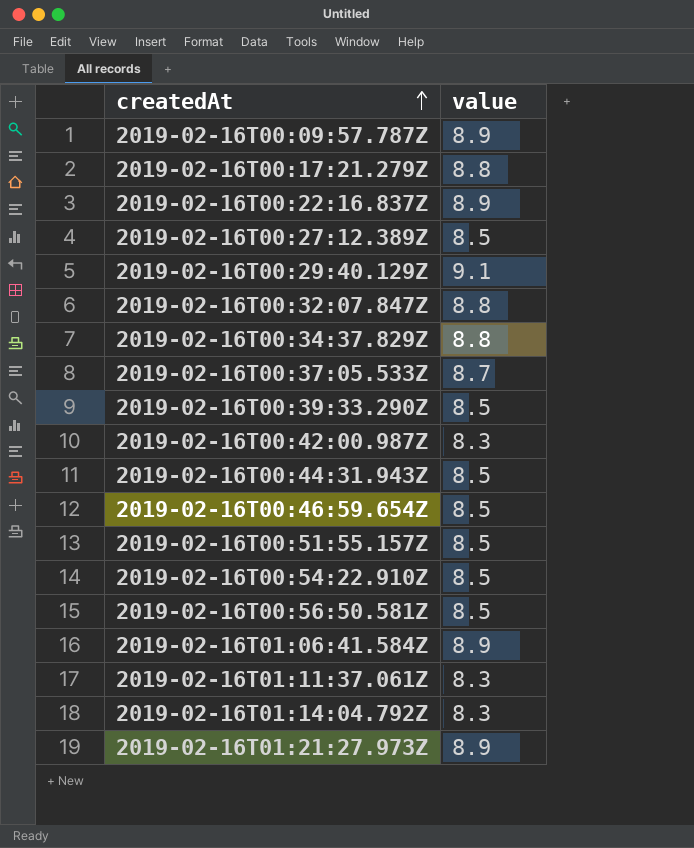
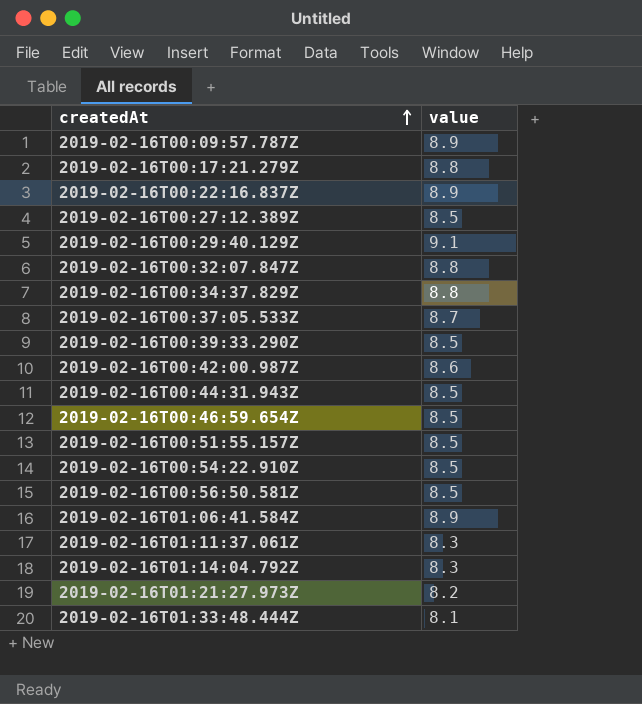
2019-02-16T00:42:00.987Z | value: 8.3 -> 8.6
2019-02-16T01:21:27.973Z | value: 8.9 -> 8.2
row 2019-02-16T01:33:48.444Z: none -> 8.1

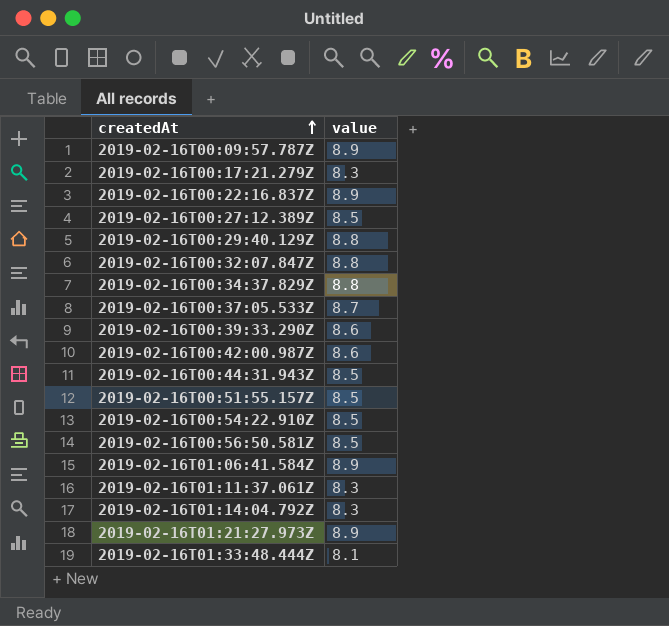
row 2019-02-16T00:46:59.654Z: 8.5 -> none
2019-02-16T00:17:21.279Z | value: 8.8 -> 8.3
2019-02-16T00:29:40.129Z | value: 9.1 -> 8.8
2019-02-16T00:39:33.290Z | value: 8.5 -> 8.6
2019-02-16T01:21:27.973Z | value: 8.2 -> 8.9

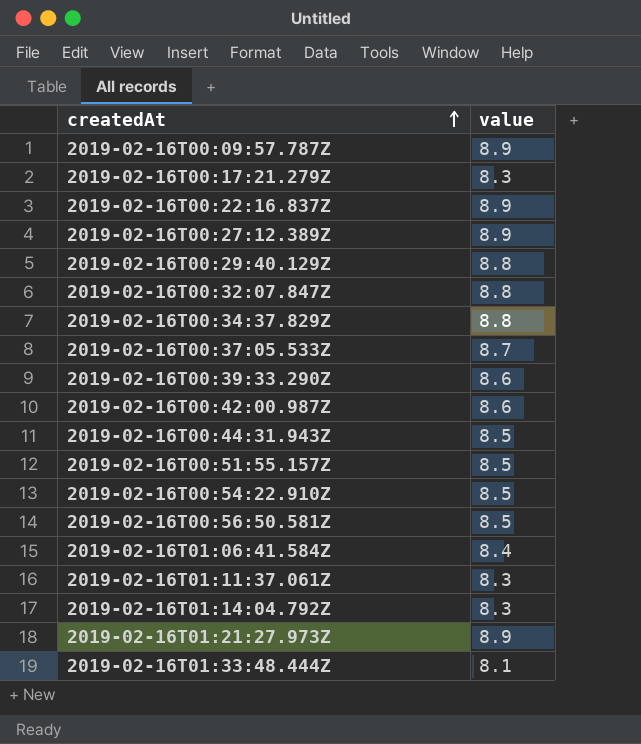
2019-02-16T00:27:12.389Z | value: 8.5 -> 8.9
2019-02-16T01:06:41.584Z | value: 8.9 -> 8.4

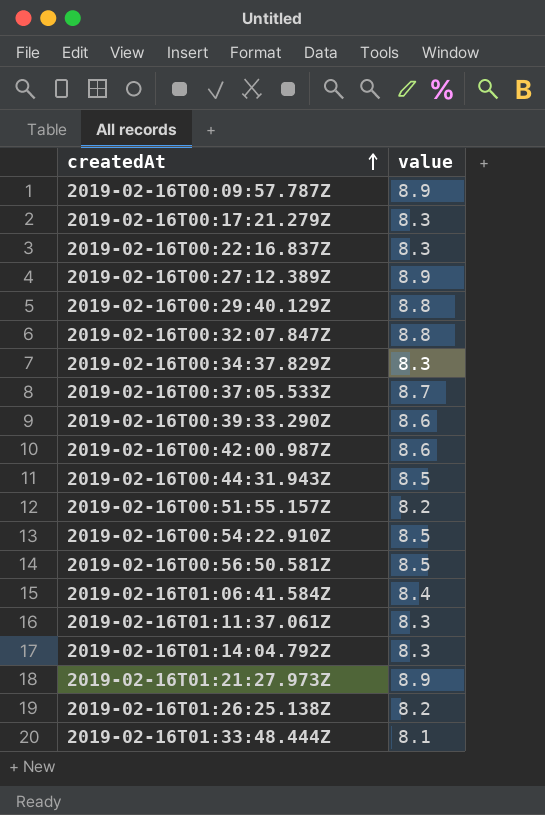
2019-02-16T00:22:16.837Z | value: 8.9 -> 8.3
2019-02-16T00:34:37.829Z | value: 8.8 -> 8.3
2019-02-16T00:51:55.157Z | value: 8.5 -> 8.2
row 2019-02-16T01:26:25.138Z: none -> 8.2

